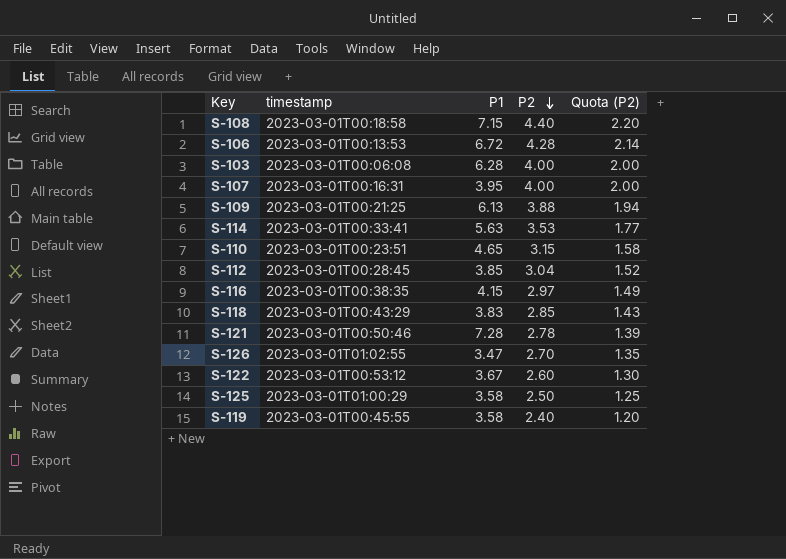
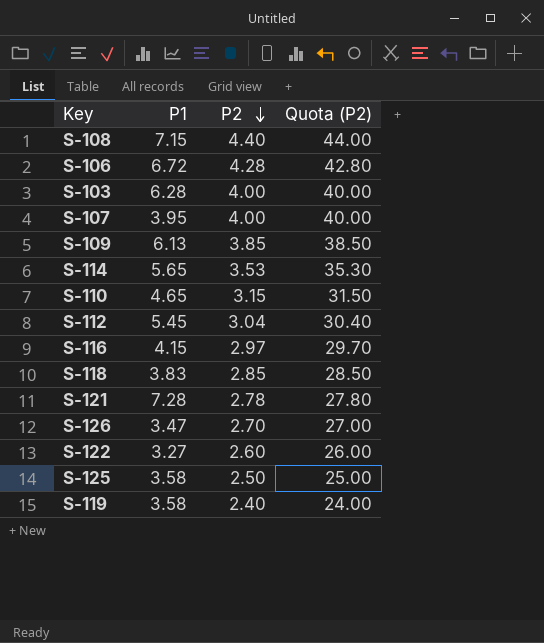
column timestamp | position: 2 -> none
column Quota (P2) | formula: [P2] * 0.5 -> [P2] * 10
S-109 | P2: 3.88 -> 3.85
S-114 | P1: 5.63 -> 5.65
S-112 | P1: 3.85 -> 5.45
S-122 | P1: 3.67 -> 3.27

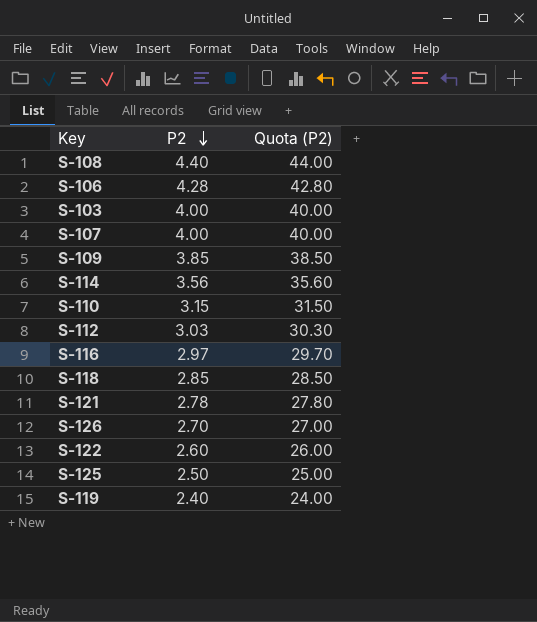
column P1 | position: 2 -> none
S-114 | P2: 3.53 -> 3.56
S-114 | Quota (P2): 35.30 -> 35.60
S-112 | P2: 3.04 -> 3.03
S-112 | Quota (P2): 30.40 -> 30.30

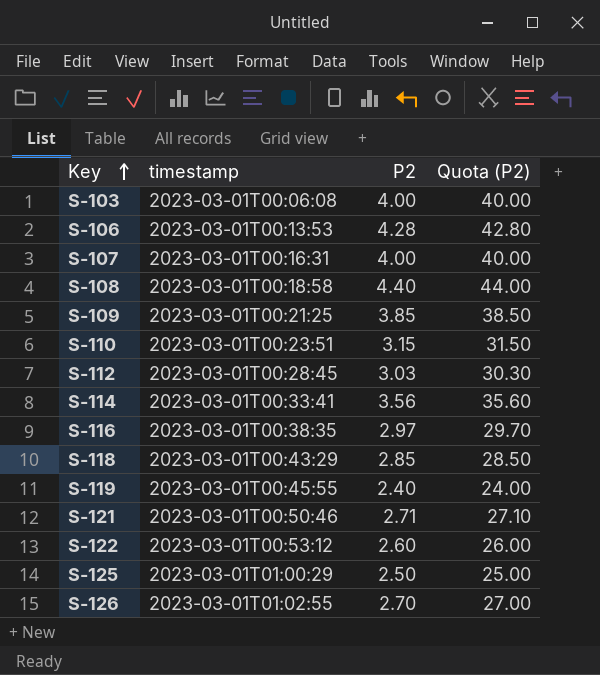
row order: P2 descending -> Key ascending
column timestamp | position: none -> 2
S-121 | P2: 2.78 -> 2.71
S-121 | Quota (P2): 27.80 -> 27.10

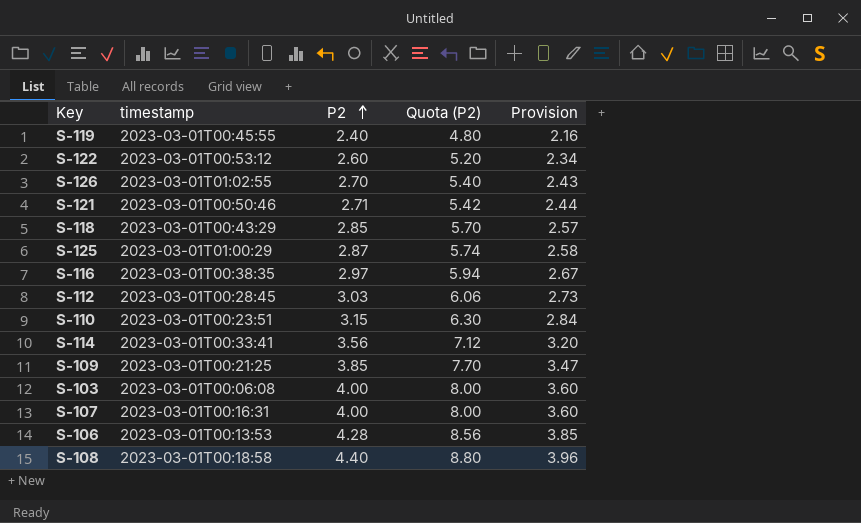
row order: Key ascending -> P2 ascending
column Quota (P2) | formula: [P2] * 10 -> [P2] * 2
column Provision | formula: none -> [P2] * 0.9
S-125 | P2: 2.50 -> 2.87

